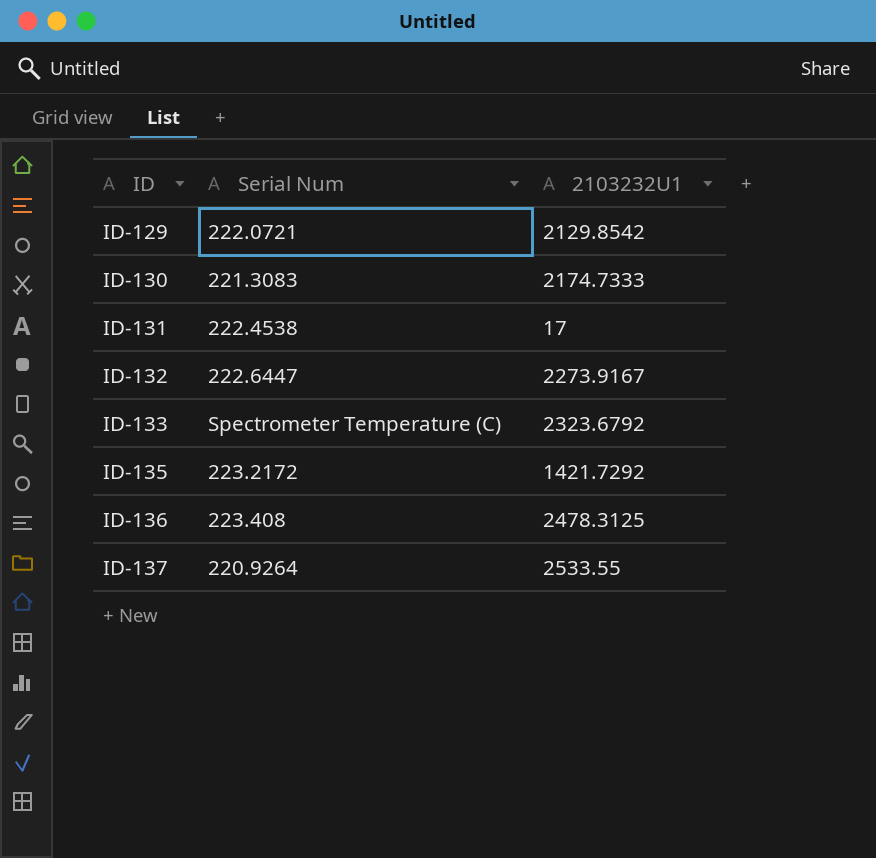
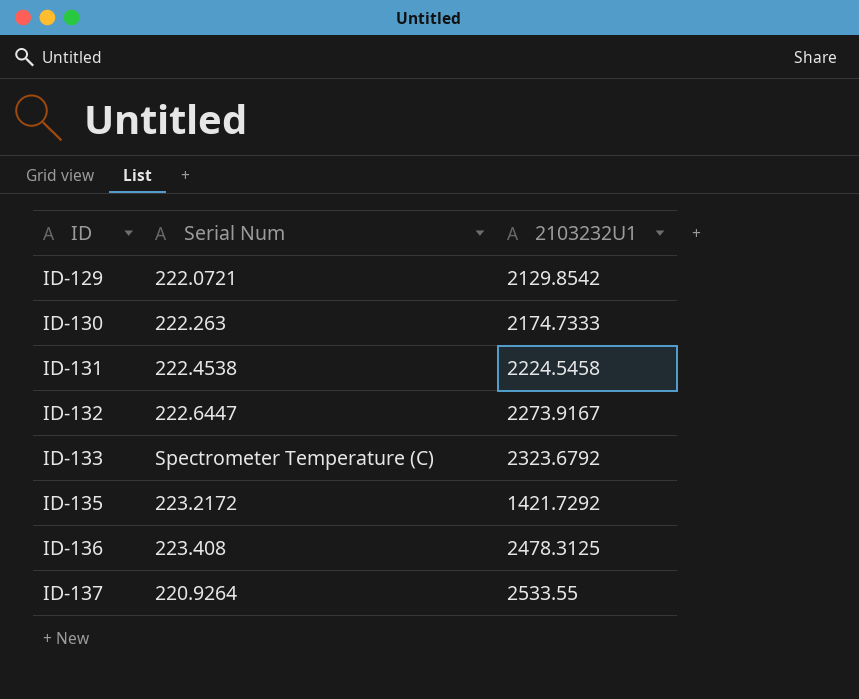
ID-130 | Serial Num: 221.3083 -> 222.263
ID-131 | 2103232U1: 17 -> 2224.5458

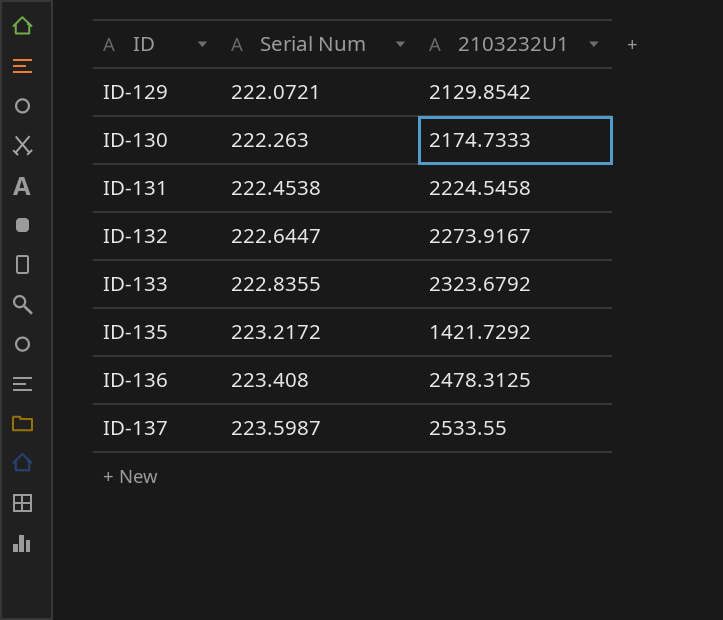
ID-133 | Serial Num: Spectrometer Temperature (C) -> 222.8355
ID-137 | Serial Num: 220.9264 -> 223.5987

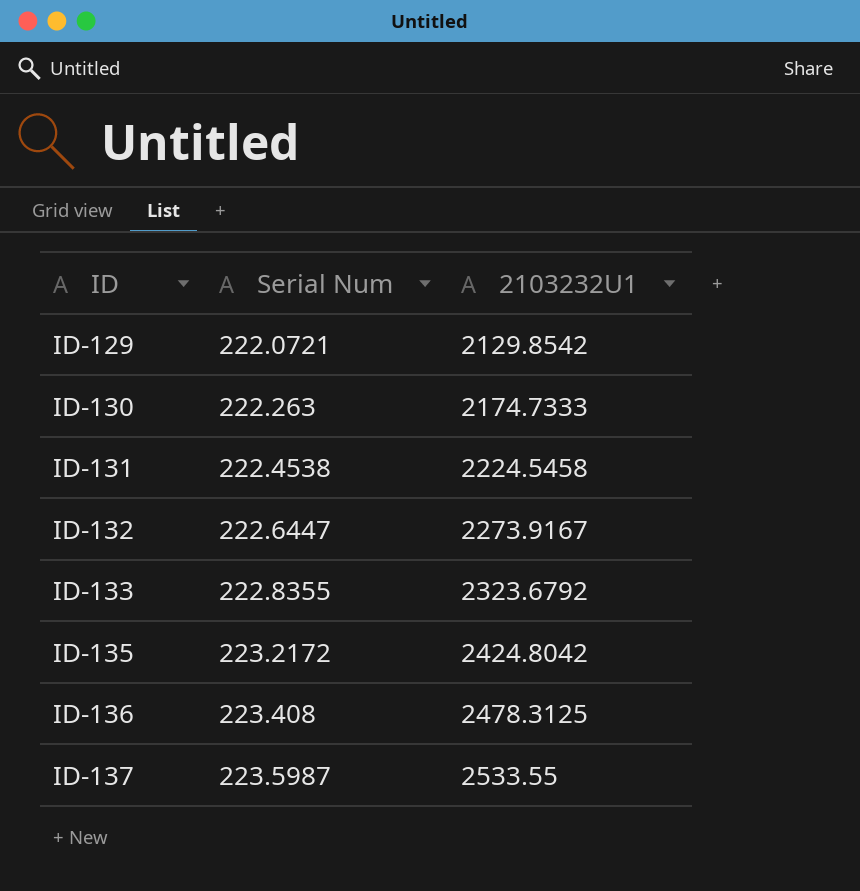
ID-135 | 2103232U1: 1421.7292 -> 2424.8042

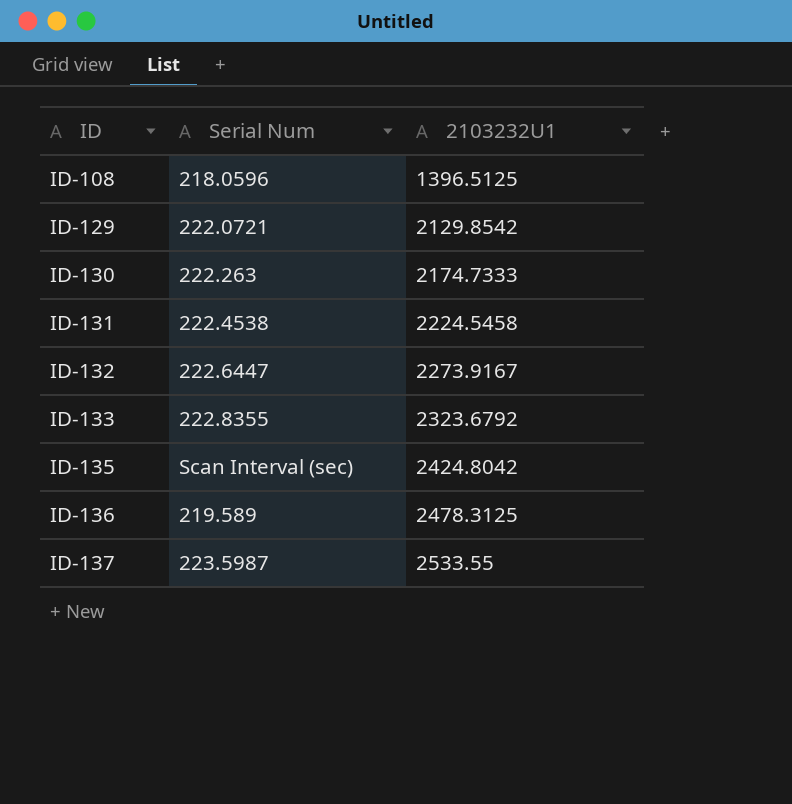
row ID-108: none -> 218.0596 | 1396.5125
ID-135 | Serial Num: 223.2172 -> Scan Interval (sec)
ID-136 | Serial Num: 223.408 -> 219.589

